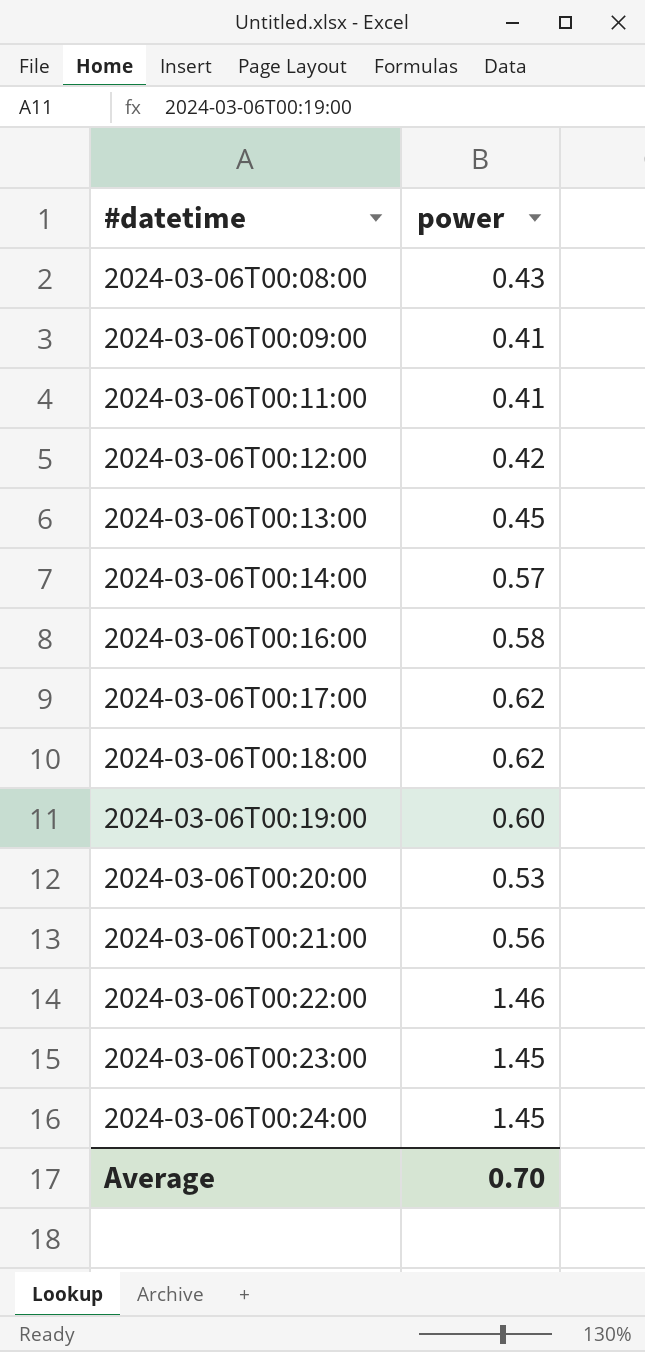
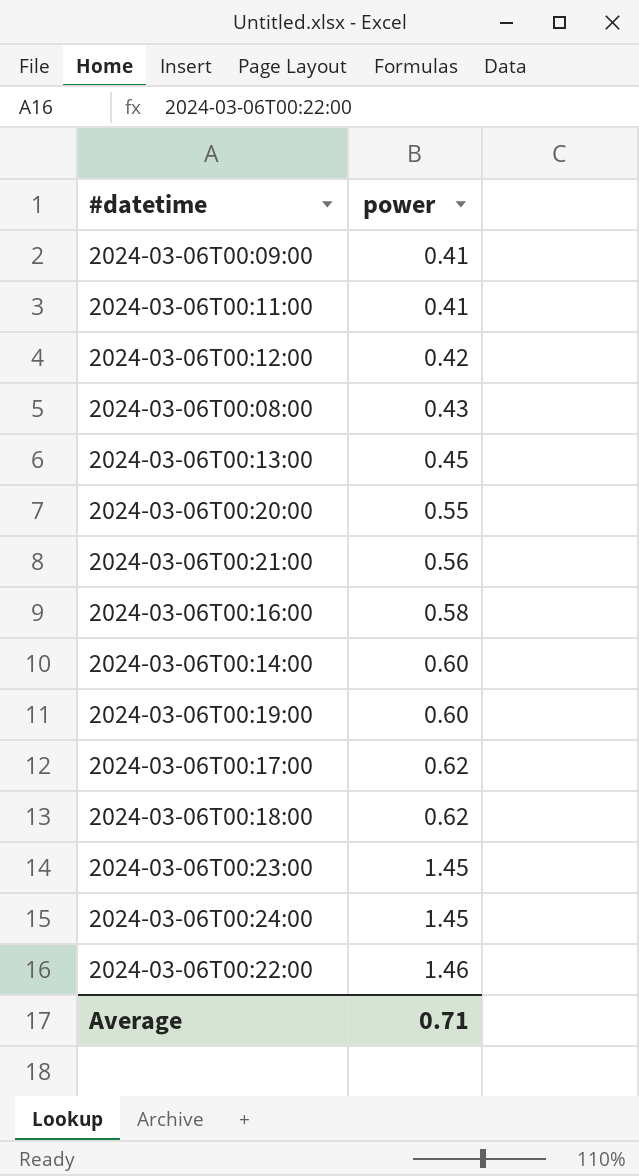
row order: #datetime ascending -> power ascending
2024-03-06T00:20:00 | power: 0.53 -> 0.55
2024-03-06T00:14:00 | power: 0.57 -> 0.60
Average | power: 0.70 -> 0.71

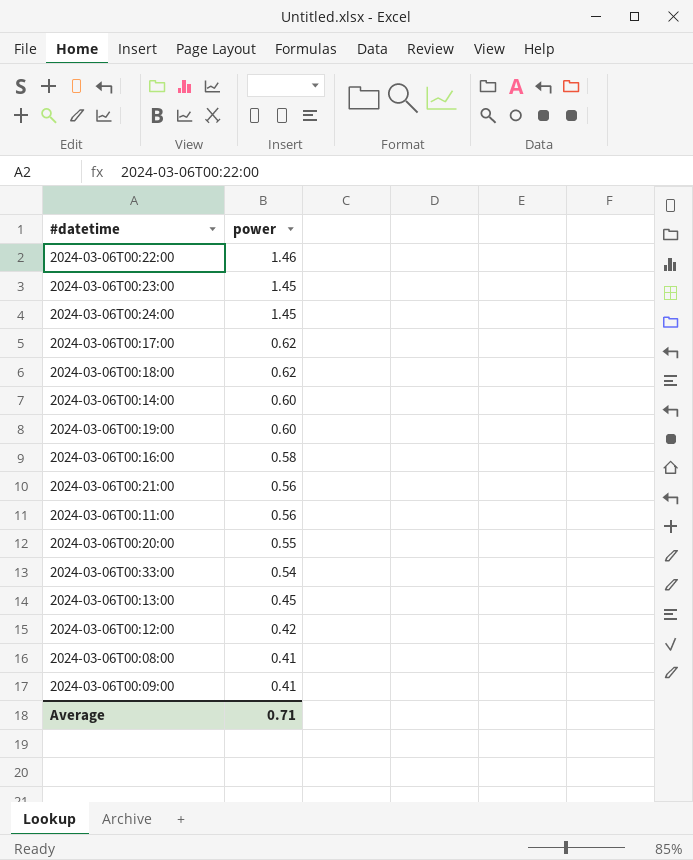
row order: power ascending -> power descending
2024-03-06T00:11:00 | power: 0.41 -> 0.56
row 2024-03-06T00:33:00: none -> 0.54
2024-03-06T00:08:00 | power: 0.43 -> 0.41

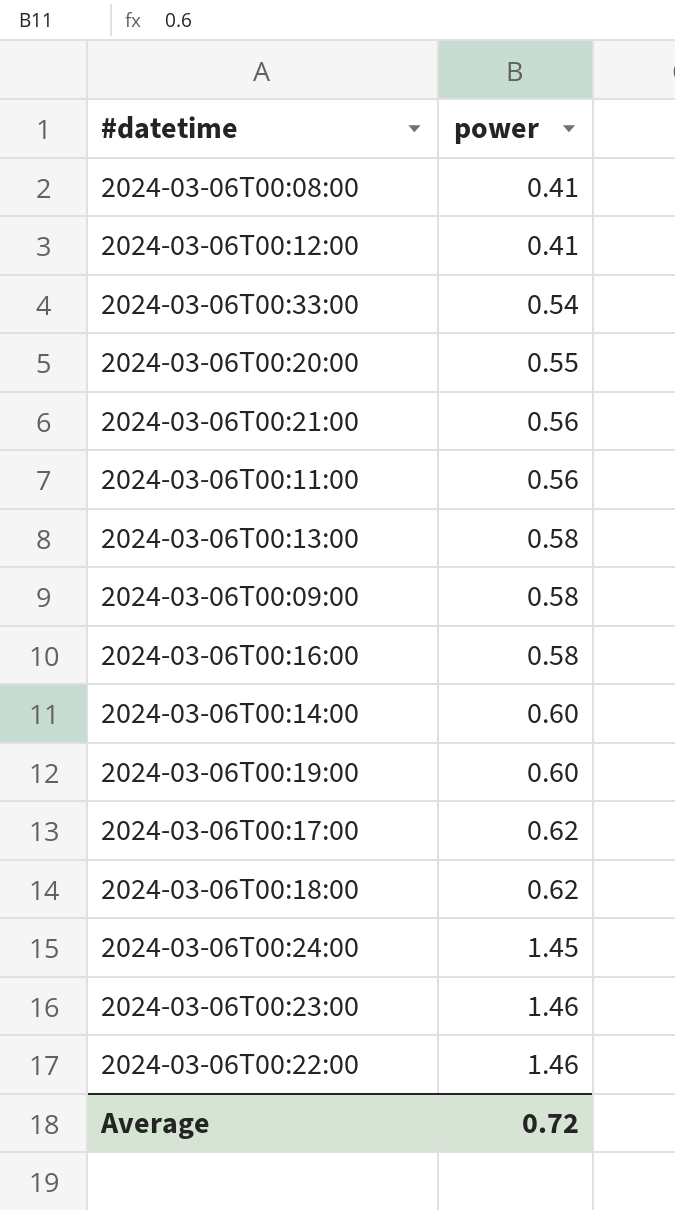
row order: power descending -> power ascending
2024-03-06T00:12:00 | power: 0.42 -> 0.41
2024-03-06T00:13:00 | power: 0.45 -> 0.58
2024-03-06T00:09:00 | power: 0.41 -> 0.58
2024-03-06T00:23:00 | power: 1.45 -> 1.46
Average | power: 0.71 -> 0.72

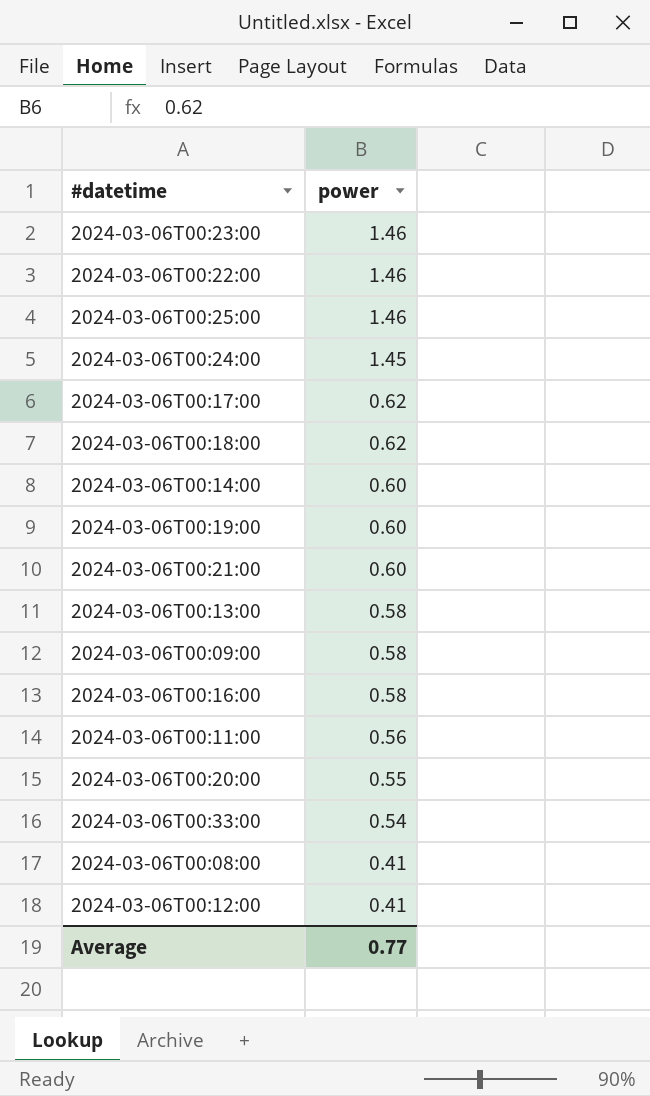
row order: power ascending -> power descending
row 2024-03-06T00:25:00: none -> 1.46
2024-03-06T00:21:00 | power: 0.56 -> 0.60
Average | power: 0.72 -> 0.77

